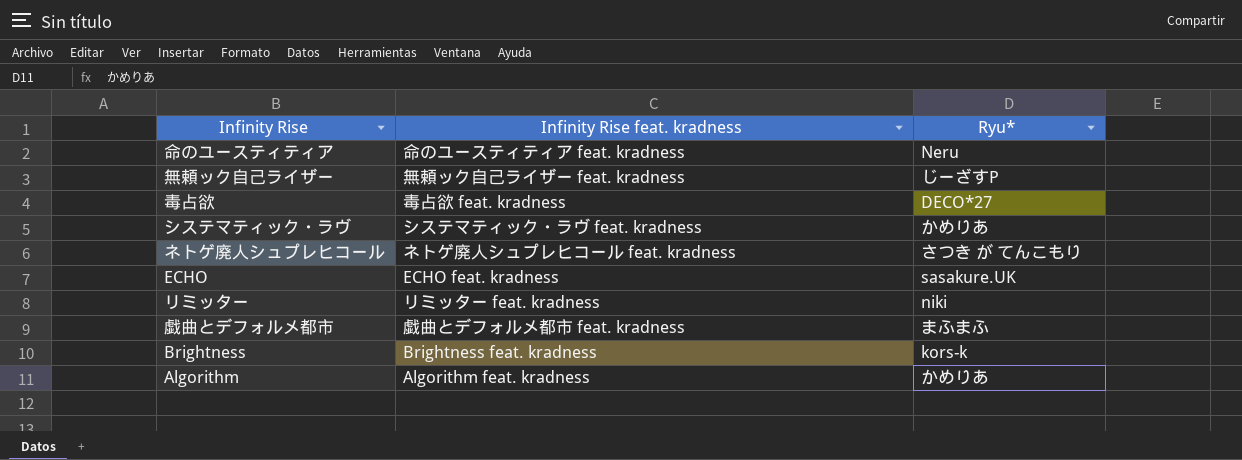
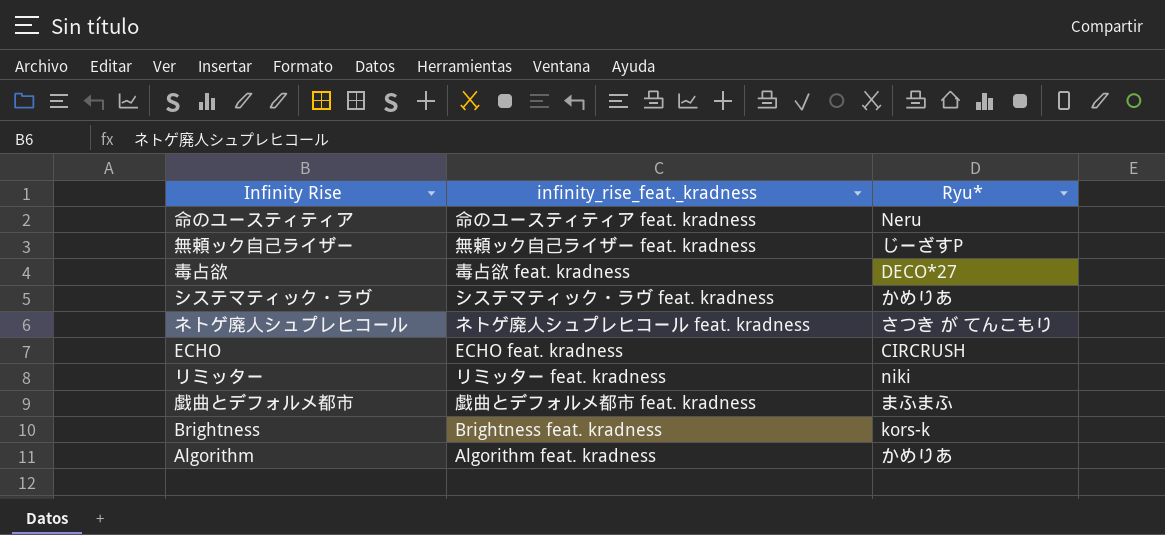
column name: Infinity Rise feat. kradness -> infinity_rise_feat._kradness
ECHO | Ryu*: sasakure.UK -> CIRCRUSH

